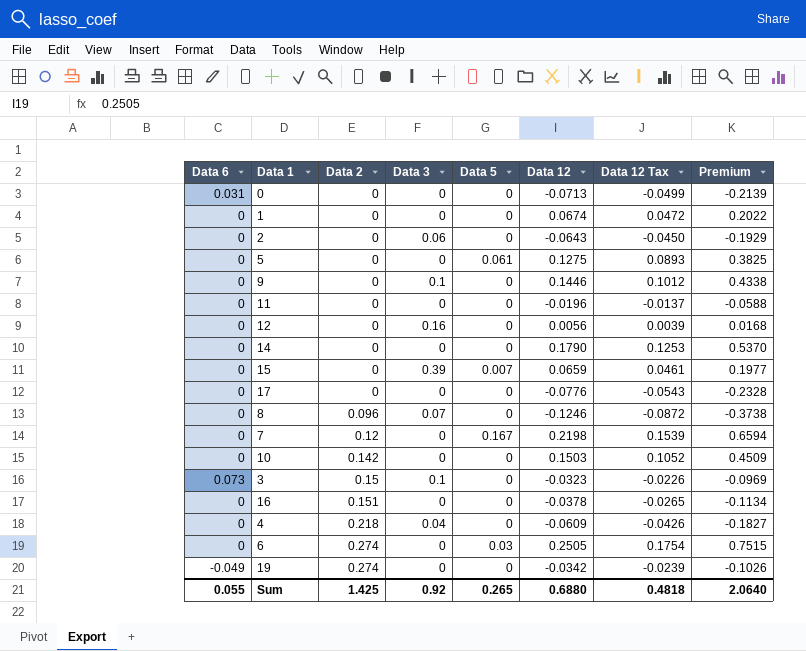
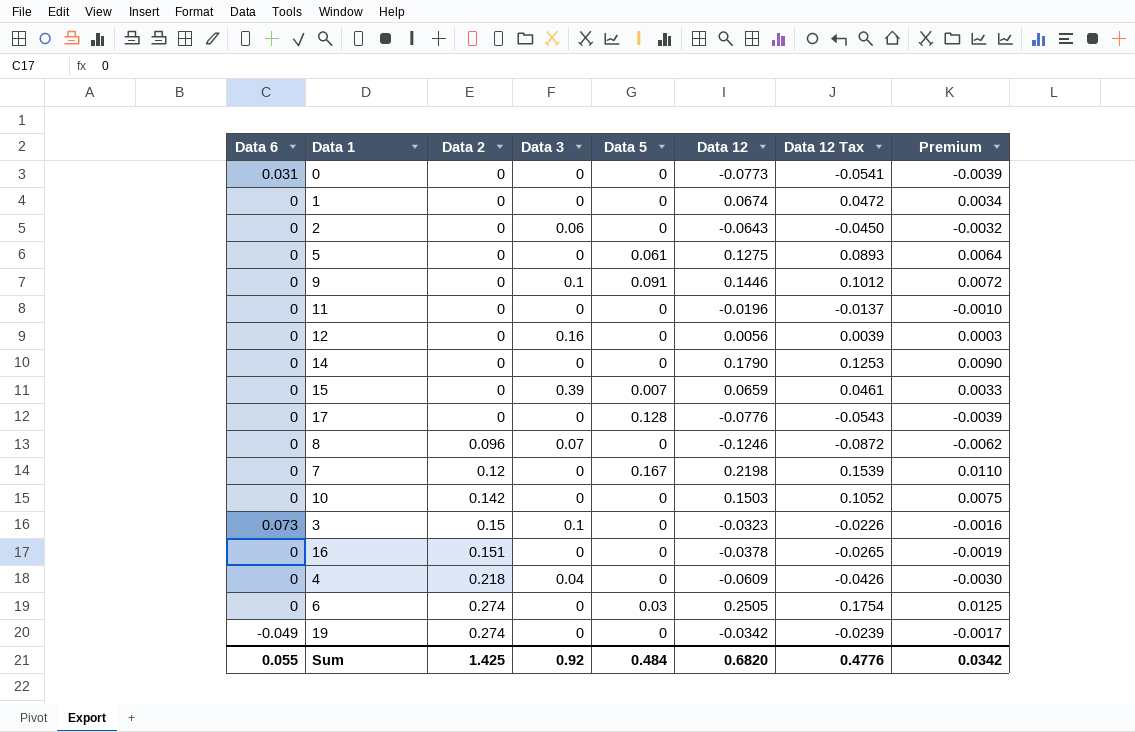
column Premium | formula: [Data 12] * 3 -> [Data 12] * 0.05
0 | Data 12: -0.0713 -> -0.0773
0 | Data 12 Tax: -0.0499 -> -0.0541
9 | Data 5: 0 -> 0.091
17 | Data 5: 0 -> 0.128
Sum | Data 5: 0.265 -> 0.484
Sum | Data 12: 0.6880 -> 0.6820
Sum | Data 12 Tax: 0.4818 -> 0.4776
Sum | Premium: 2.0640 -> 0.0342

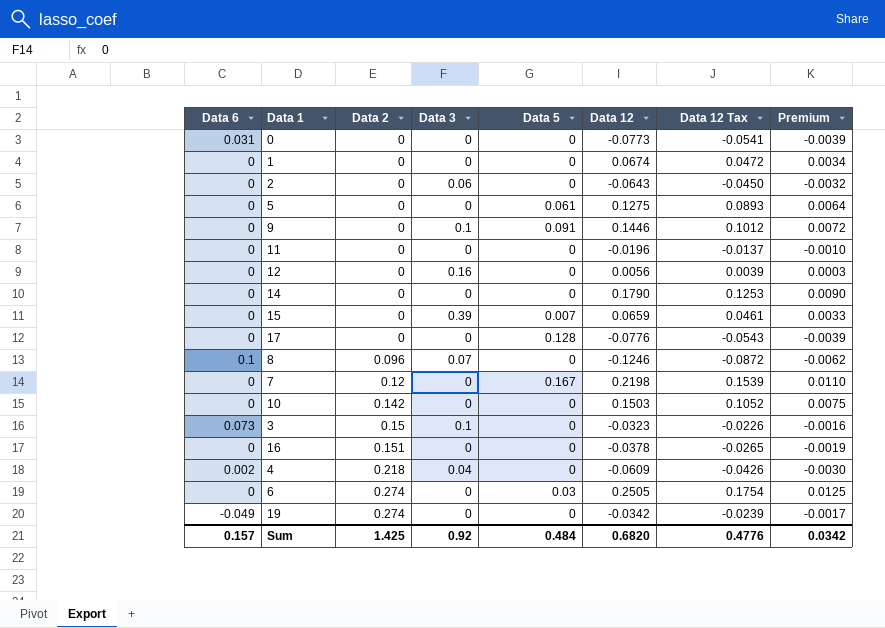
8 | Data 6: 0 -> 0.1
4 | Data 6: 0 -> 0.002
Sum | Data 6: 0.055 -> 0.157

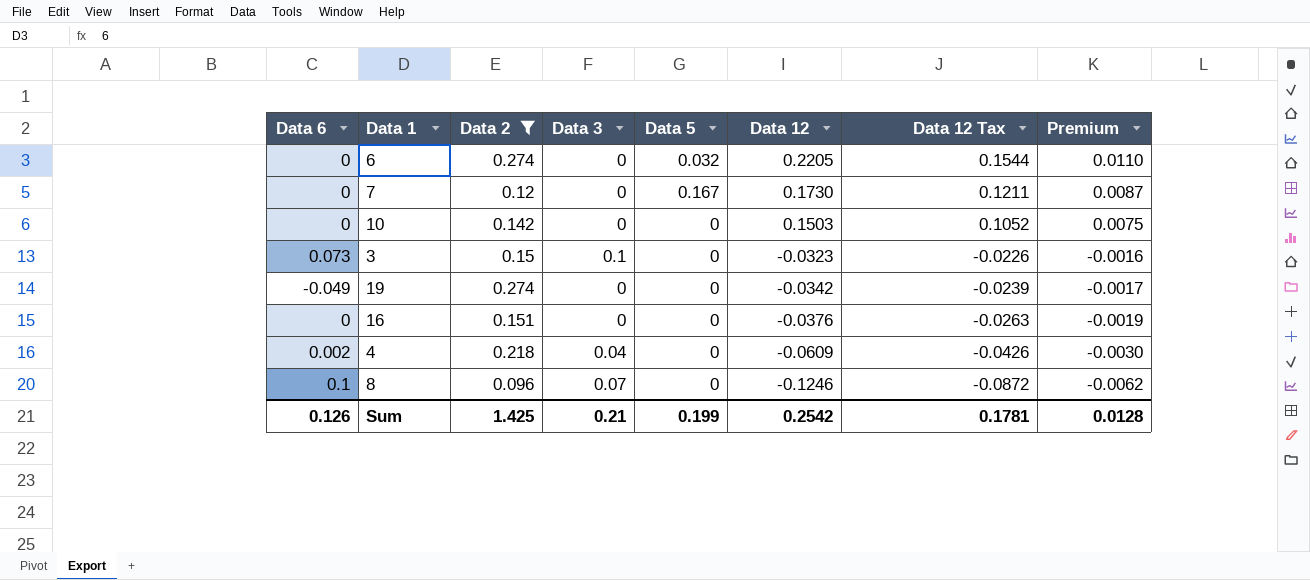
filter: none -> Data 2 != 0
row order: Data 2 ascending -> Data 12 descending
6 | Data 5: 0.03 -> 0.032
6 | Data 12: 0.2505 -> 0.2205
6 | Data 12 Tax: 0.1754 -> 0.1544
6 | Premium: 0.0125 -> 0.0110
7 | Data 12: 0.2198 -> 0.1730
7 | Data 12 Tax: 0.1539 -> 0.1211
7 | Premium: 0.0110 -> 0.0087
16 | Data 12: -0.0378 -> -0.0376
16 | Data 12 Tax: -0.0265 -> -0.0263
Sum | Data 6: 0.157 -> 0.126
Sum | Data 3: 0.92 -> 0.21
Sum | Data 5: 0.484 -> 0.199
Sum | Data 12: 0.6820 -> 0.2542
Sum | Data 12 Tax: 0.4776 -> 0.1781
Sum | Premium: 0.0342 -> 0.0128

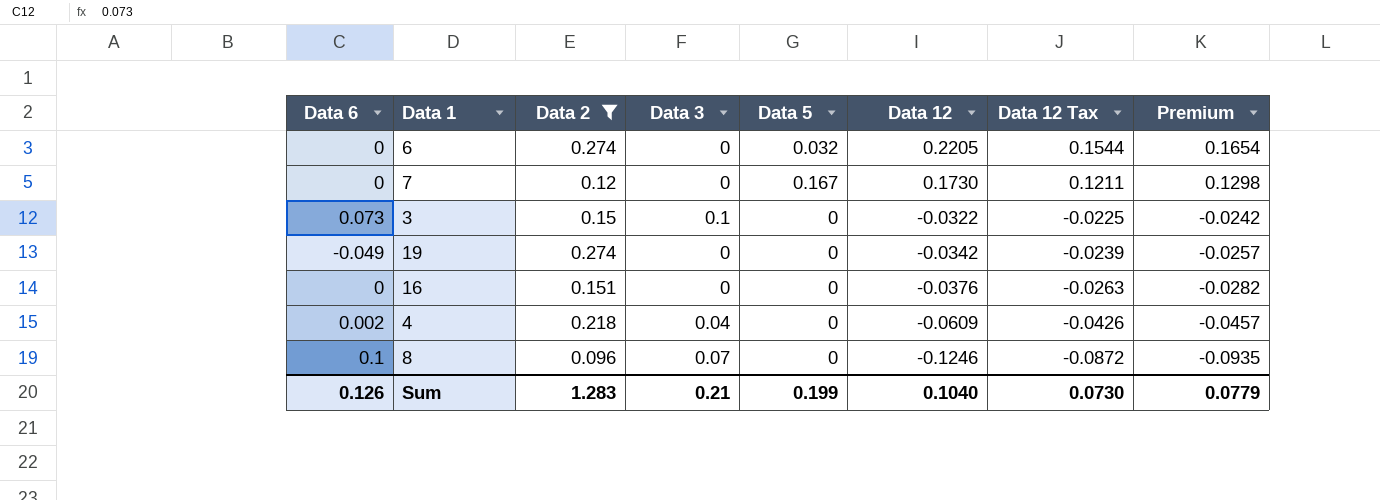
column Premium | formula: [Data 12] * 0.05 -> [Data 12] * 0.75
row 10: 0 | 0.142 | 0 | 0 | 0.1503 | 0.1052 | 0.0075 -> none
3 | Data 12: -0.0323 -> -0.0322
3 | Data 12 Tax: -0.0226 -> -0.0225
Sum | Data 2: 1.425 -> 1.283
Sum | Data 12: 0.2542 -> 0.1040
Sum | Data 12 Tax: 0.1781 -> 0.0730
Sum | Premium: 0.0128 -> 0.0779

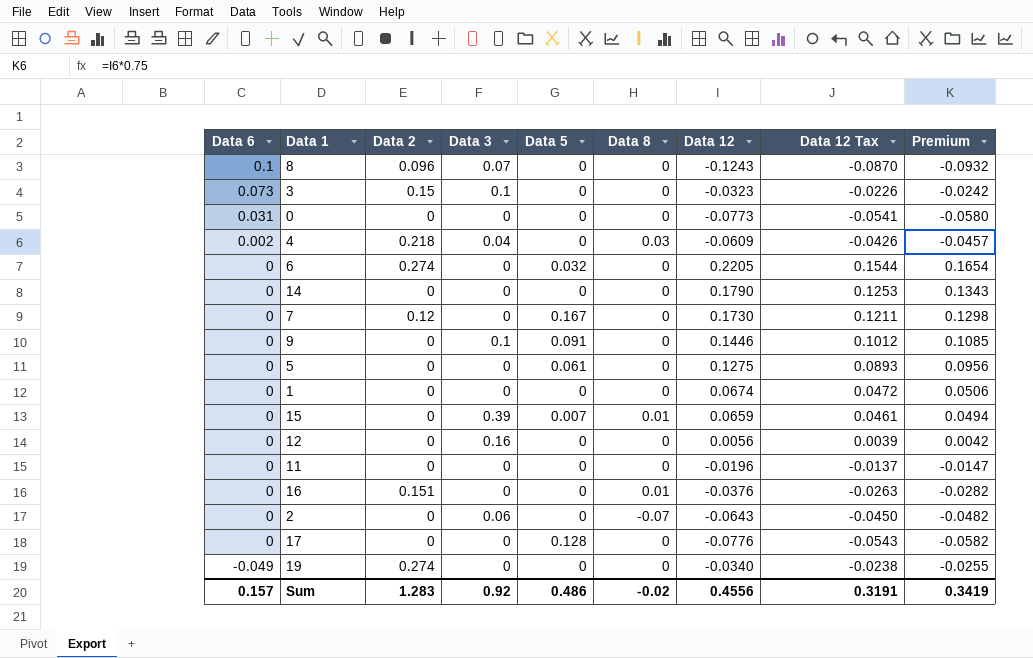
filter: Data 2 != 0 -> none
row order: Data 12 descending -> Data 6 descending
column Data 8 | position: none -> 6
8 | Data 12: -0.1246 -> -0.1243
8 | Data 12 Tax: -0.0872 -> -0.0870
8 | Premium: -0.0935 -> -0.0932
3 | Data 12: -0.0322 -> -0.0323
3 | Data 12 Tax: -0.0225 -> -0.0226
19 | Data 12: -0.0342 -> -0.0340
19 | Data 12 Tax: -0.0239 -> -0.0238
19 | Premium: -0.0257 -> -0.0255
Sum | Data 6: 0.126 -> 0.157
Sum | Data 3: 0.21 -> 0.92
Sum | Data 5: 0.199 -> 0.486
Sum | Data 12: 0.1040 -> 0.4556
Sum | Data 12 Tax: 0.0730 -> 0.3191
Sum | Premium: 0.0779 -> 0.3419

